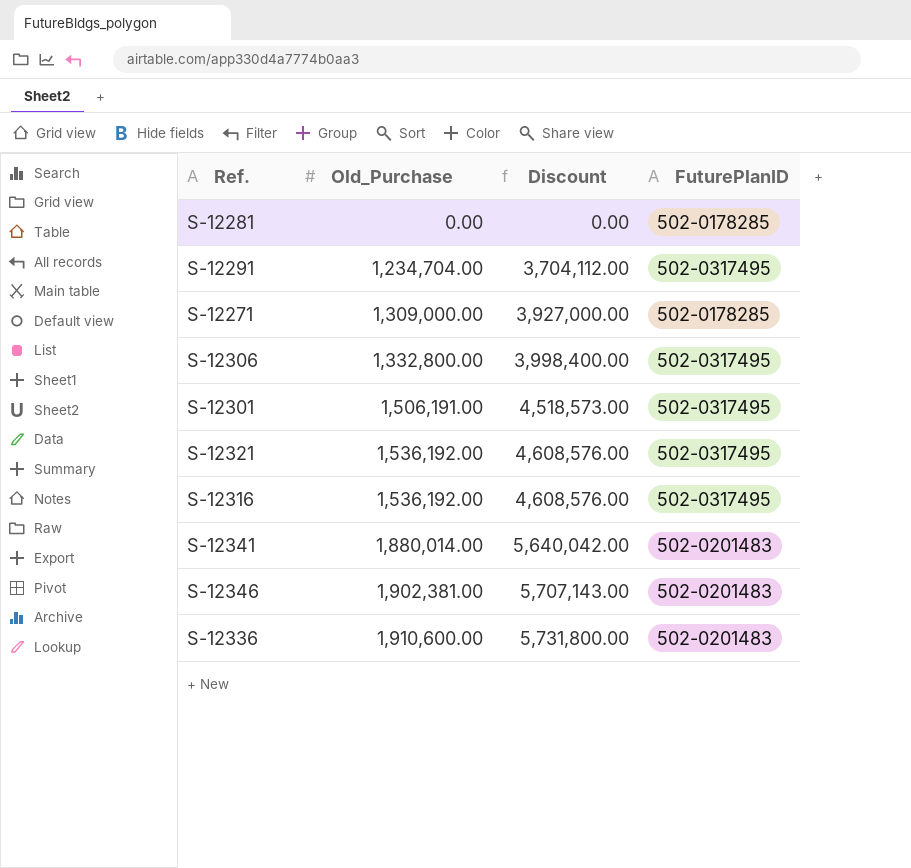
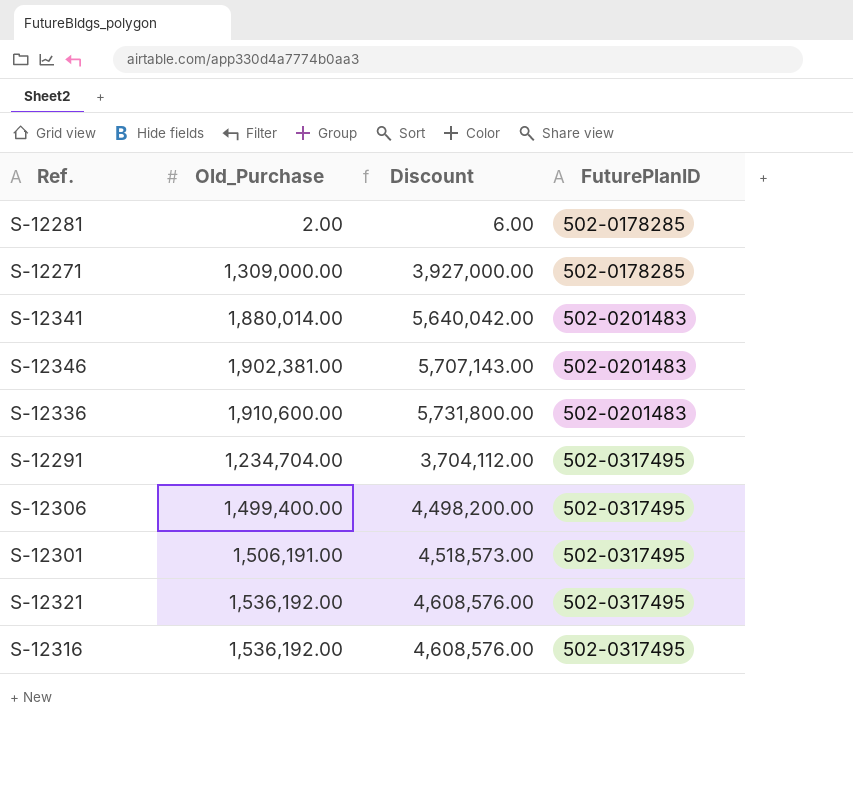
row order: Old_Purchase ascending -> FuturePlanID ascending
S-12281 | Old_Purchase: 0.00 -> 2.00
S-12281 | Discount: 0.00 -> 6.00
S-12306 | Old_Purchase: 1,332,800.00 -> 1,499,400.00
S-12306 | Discount: 3,998,400.00 -> 4,498,200.00

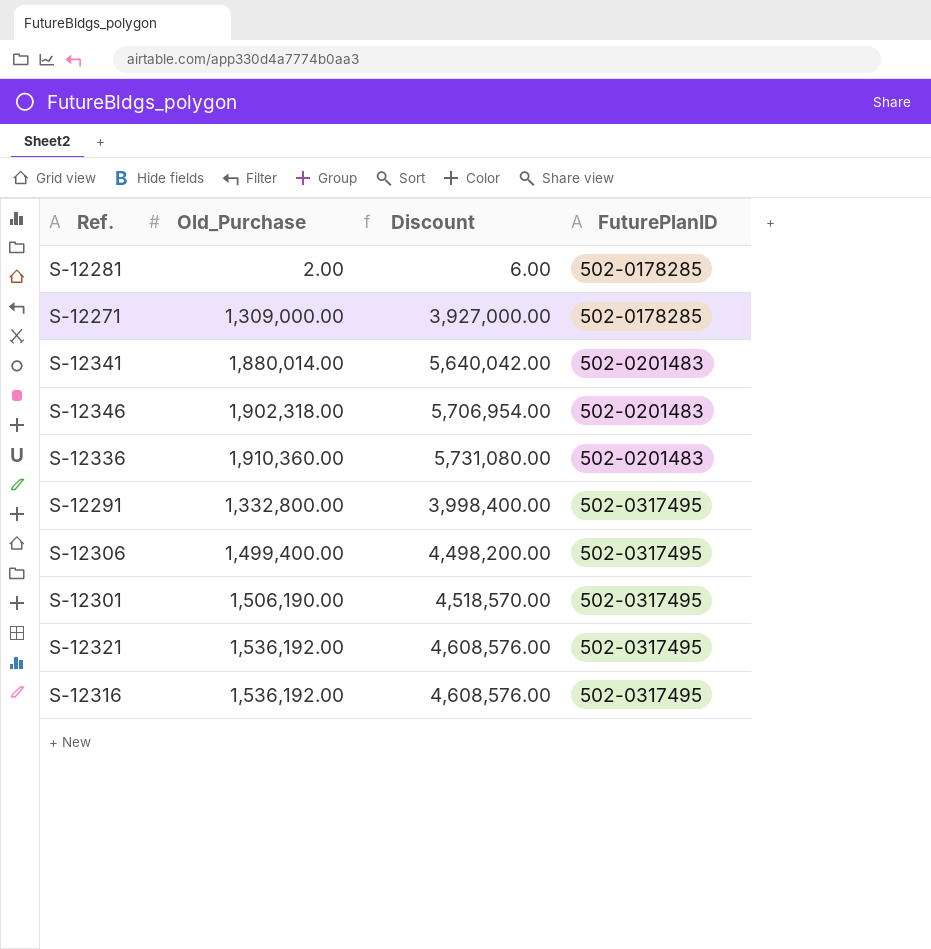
S-12346 | Old_Purchase: 1,902,381.00 -> 1,902,318.00
S-12346 | Discount: 5,707,143.00 -> 5,706,954.00
S-12336 | Old_Purchase: 1,910,600.00 -> 1,910,360.00
S-12336 | Discount: 5,731,800.00 -> 5,731,080.00
S-12291 | Old_Purchase: 1,234,704.00 -> 1,332,800.00
S-12291 | Discount: 3,704,112.00 -> 3,998,400.00
S-12301 | Old_Purchase: 1,506,191.00 -> 1,506,190.00
S-12301 | Discount: 4,518,573.00 -> 4,518,570.00

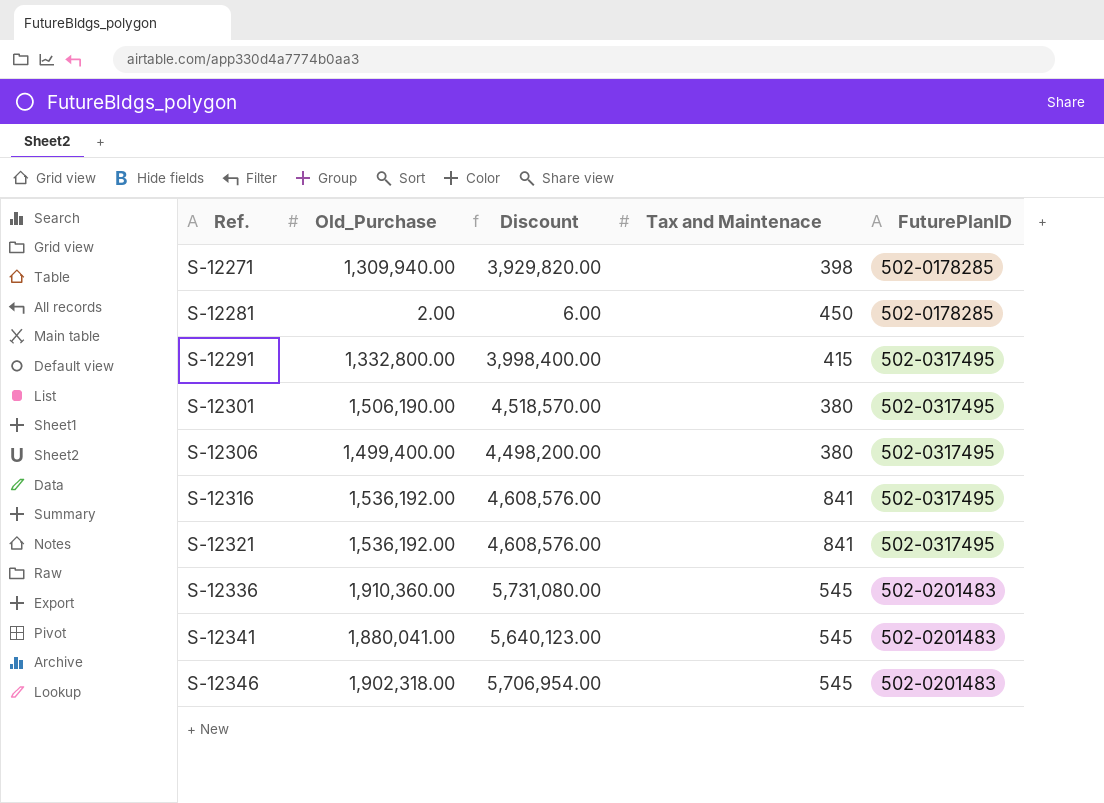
row order: FuturePlanID ascending -> Ref. ascending
column Tax and Maintenace | position: none -> 4
S-12271 | Old_Purchase: 1,309,000.00 -> 1,309,940.00
S-12271 | Discount: 3,927,000.00 -> 3,929,820.00
S-12341 | Old_Purchase: 1,880,014.00 -> 1,880,041.00
S-12341 | Discount: 5,640,042.00 -> 5,640,123.00

